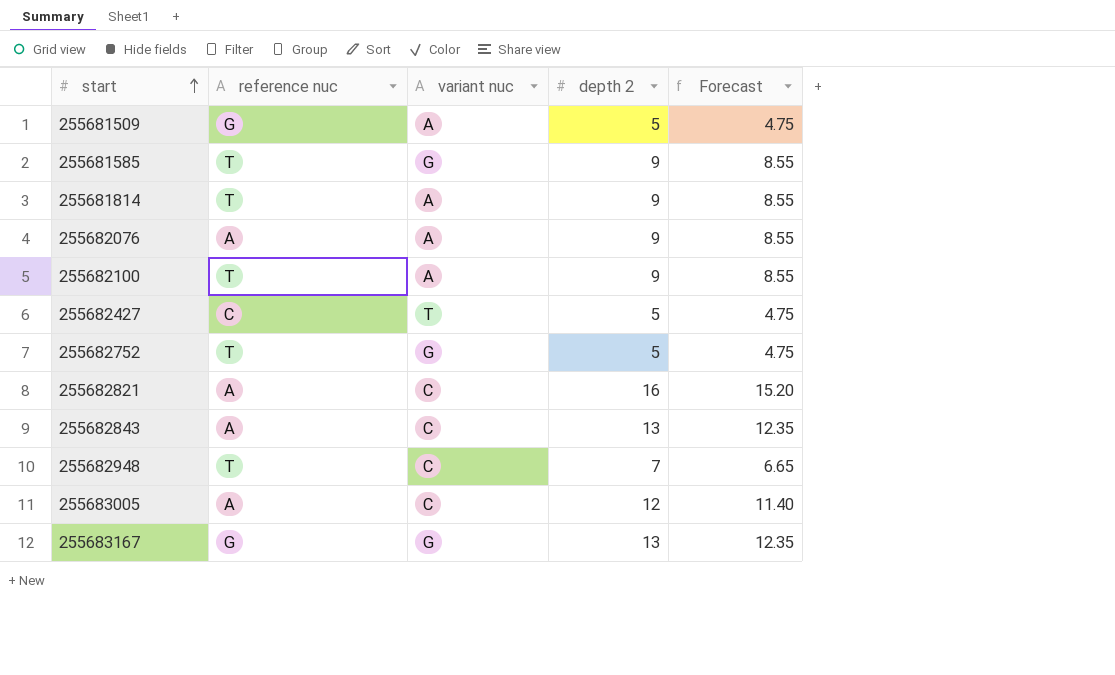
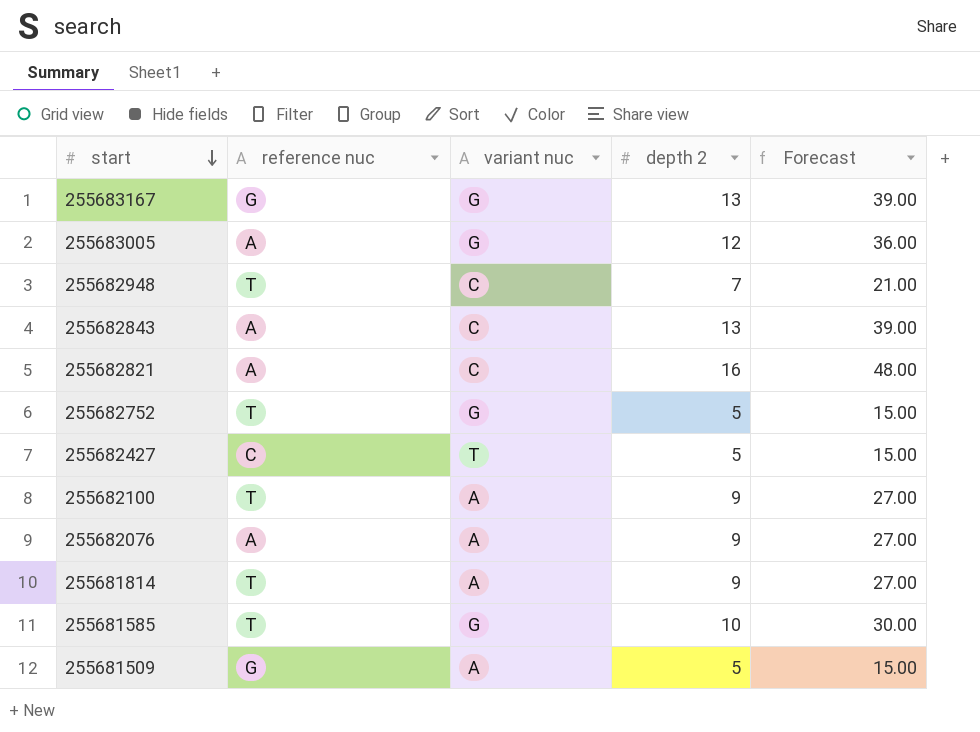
row order: start ascending -> start descending
column Forecast | formula: [depth 2] * 0.95 -> [depth 2] * 3
255683005 | variant nuc: C -> G
255681585 | depth 2: 9 -> 10

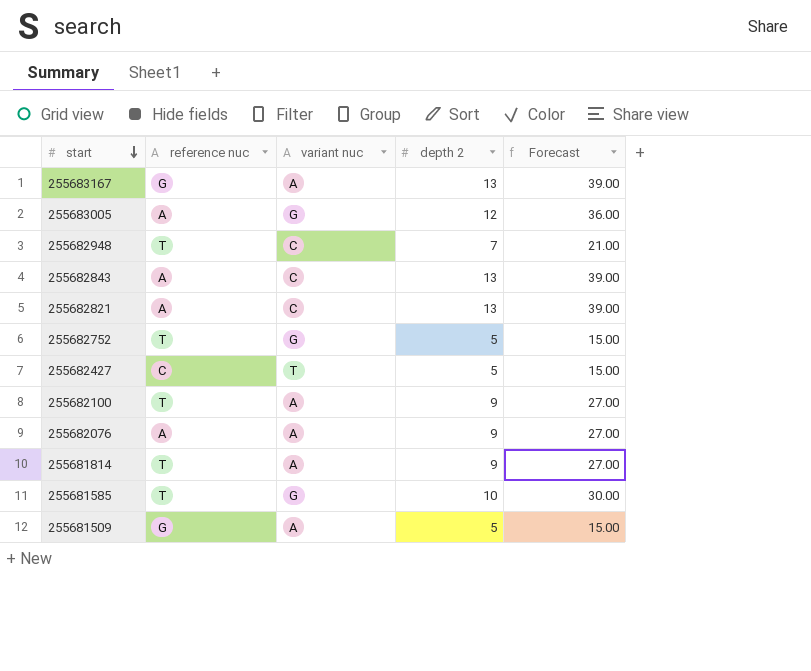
255683167 | variant nuc: G -> A
255682821 | depth 2: 16 -> 13
255682821 | Forecast: 48.00 -> 39.00

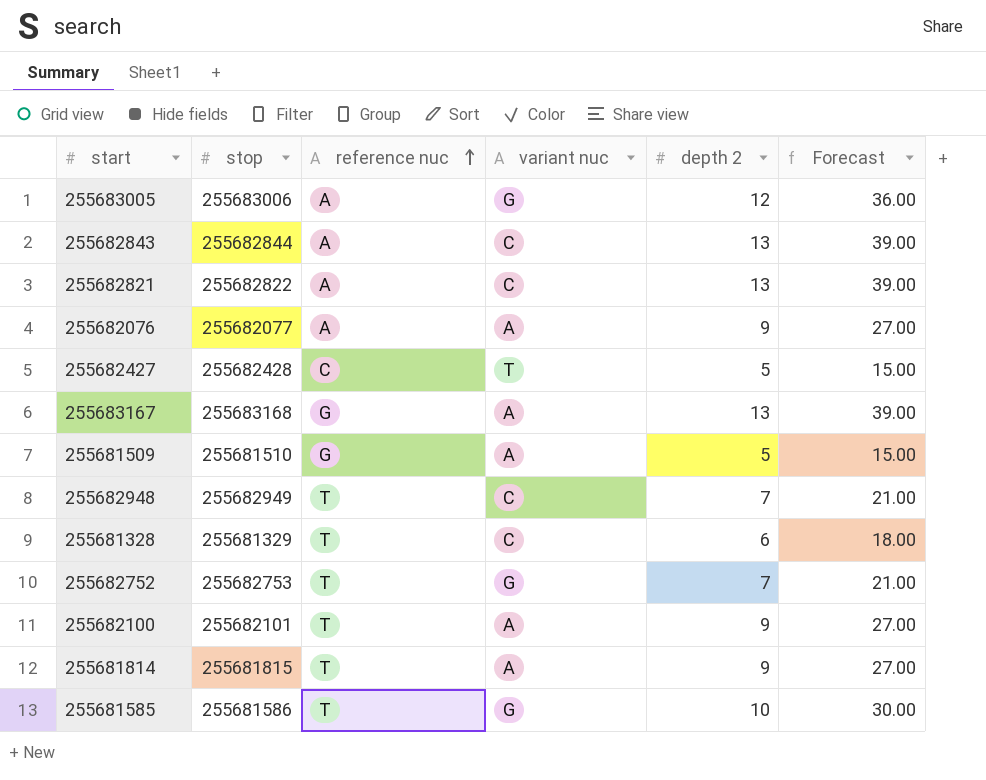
row order: start descending -> reference nuc ascending
column stop | position: none -> 2
row 255681328: none -> 255681329 | T | C | 6 | 18.00
255682752 | depth 2: 5 -> 7
255682752 | Forecast: 15.00 -> 21.00

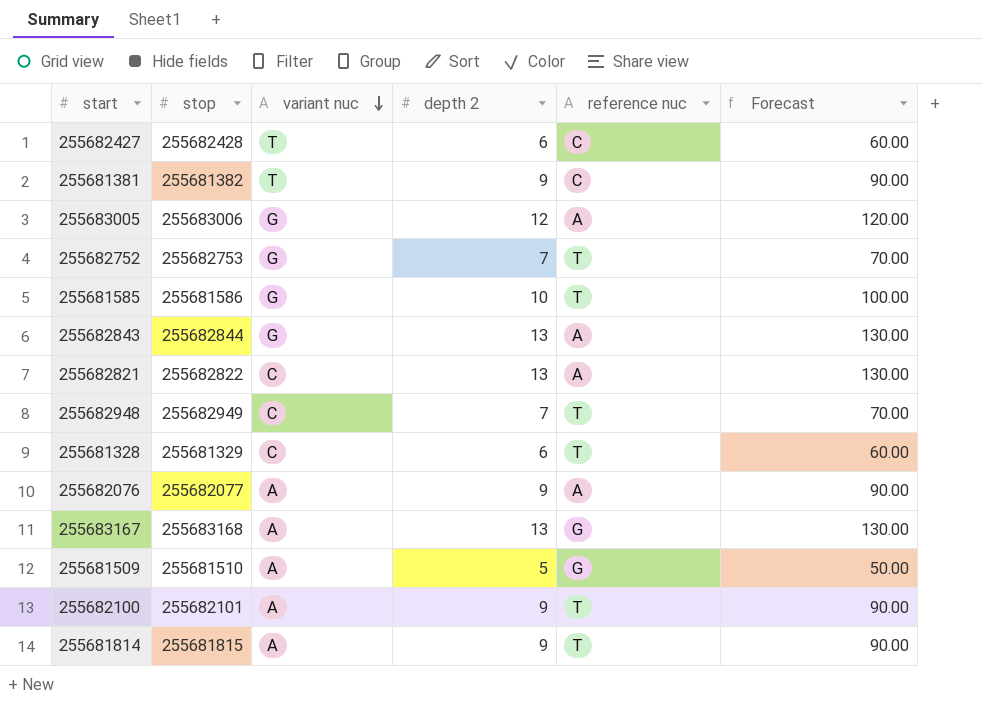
row order: reference nuc ascending -> variant nuc descending
column reference nuc | position: 3 -> 5
column Forecast | formula: [depth 2] * 3 -> [depth 2] * 10
255682427 | depth 2: 5 -> 6
row 255681381: none -> 255681382 | T | 9 | C | 90.00
255682843 | variant nuc: C -> G

